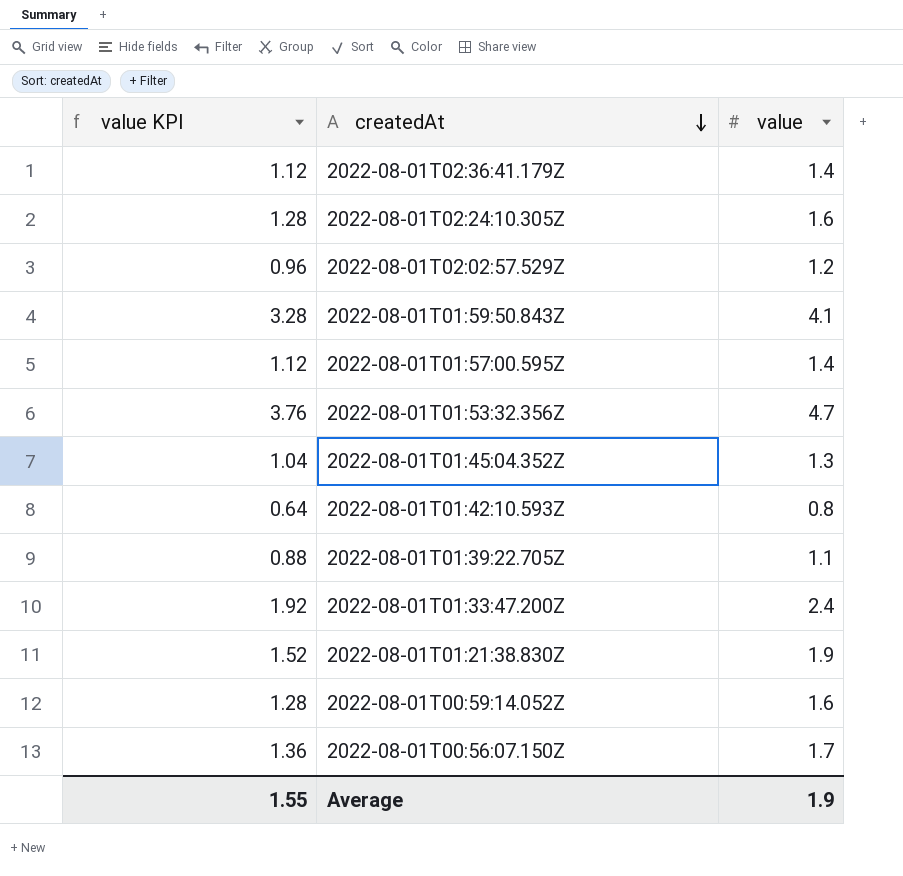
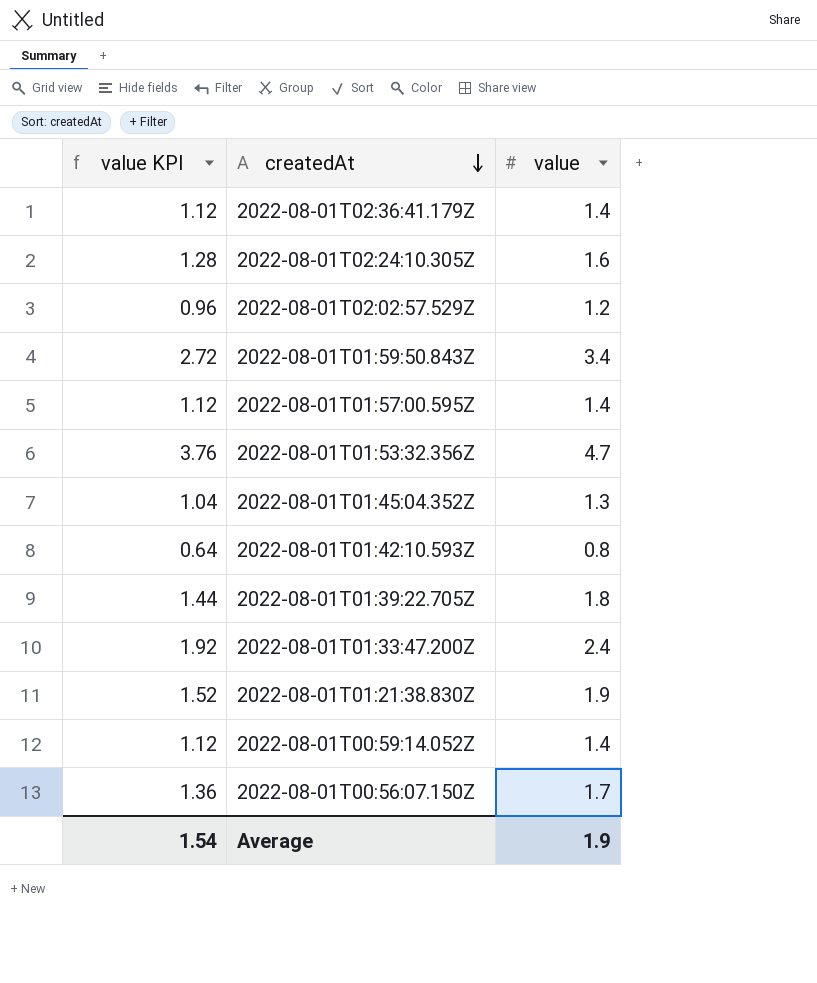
2022-08-01T01:59:50.843Z | value KPI: 3.28 -> 2.72
2022-08-01T01:59:50.843Z | value: 4.1 -> 3.4
2022-08-01T01:39:22.705Z | value KPI: 0.88 -> 1.44
2022-08-01T01:39:22.705Z | value: 1.1 -> 1.8
2022-08-01T00:59:14.052Z | value KPI: 1.28 -> 1.12
2022-08-01T00:59:14.052Z | value: 1.6 -> 1.4
Average | value KPI: 1.55 -> 1.54

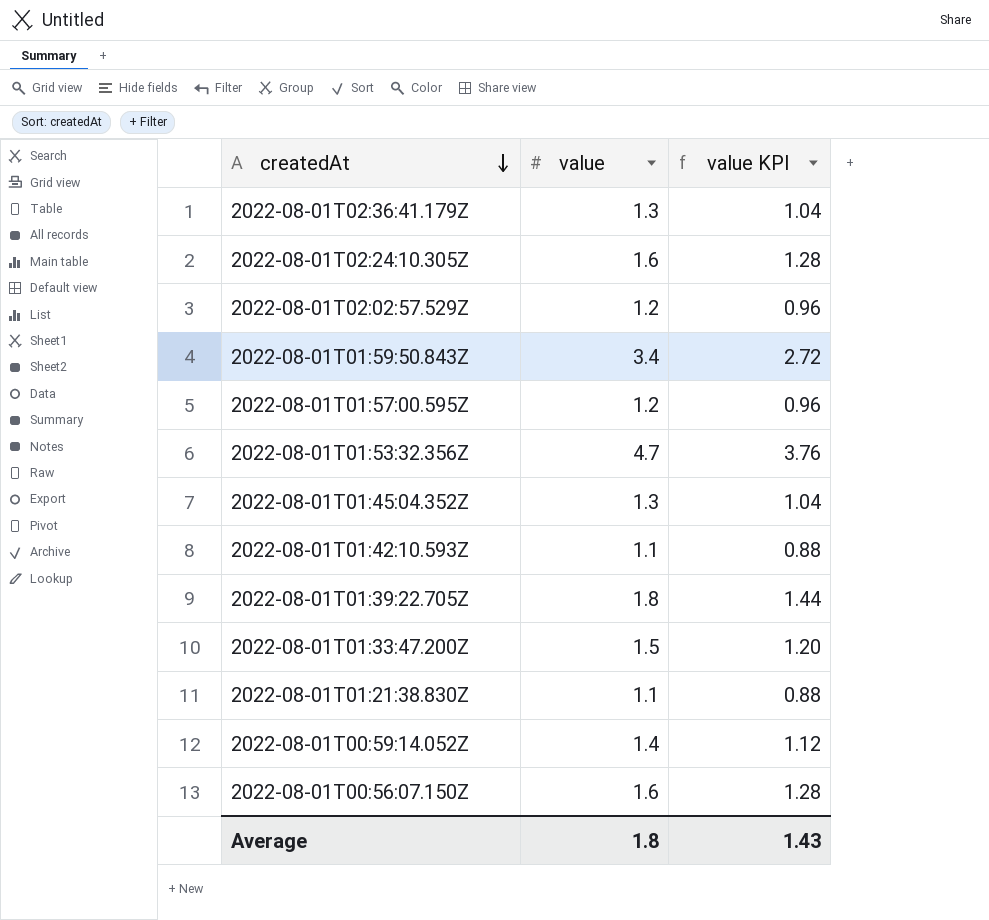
column value KPI | position: 1 -> 3
2022-08-01T02:36:41.179Z | value: 1.4 -> 1.3
2022-08-01T02:36:41.179Z | value KPI: 1.12 -> 1.04
2022-08-01T01:57:00.595Z | value: 1.4 -> 1.2
2022-08-01T01:57:00.595Z | value KPI: 1.12 -> 0.96
2022-08-01T01:42:10.593Z | value: 0.8 -> 1.1
2022-08-01T01:42:10.593Z | value KPI: 0.64 -> 0.88
2022-08-01T01:33:47.200Z | value: 2.4 -> 1.5
2022-08-01T01:33:47.200Z | value KPI: 1.92 -> 1.20
2022-08-01T01:21:38.830Z | value: 1.9 -> 1.1
2022-08-01T01:21:38.830Z | value KPI: 1.52 -> 0.88
2022-08-01T00:56:07.150Z | value: 1.7 -> 1.6
2022-08-01T00:56:07.150Z | value KPI: 1.36 -> 1.28
Average | value: 1.9 -> 1.8
Average | value KPI: 1.54 -> 1.43

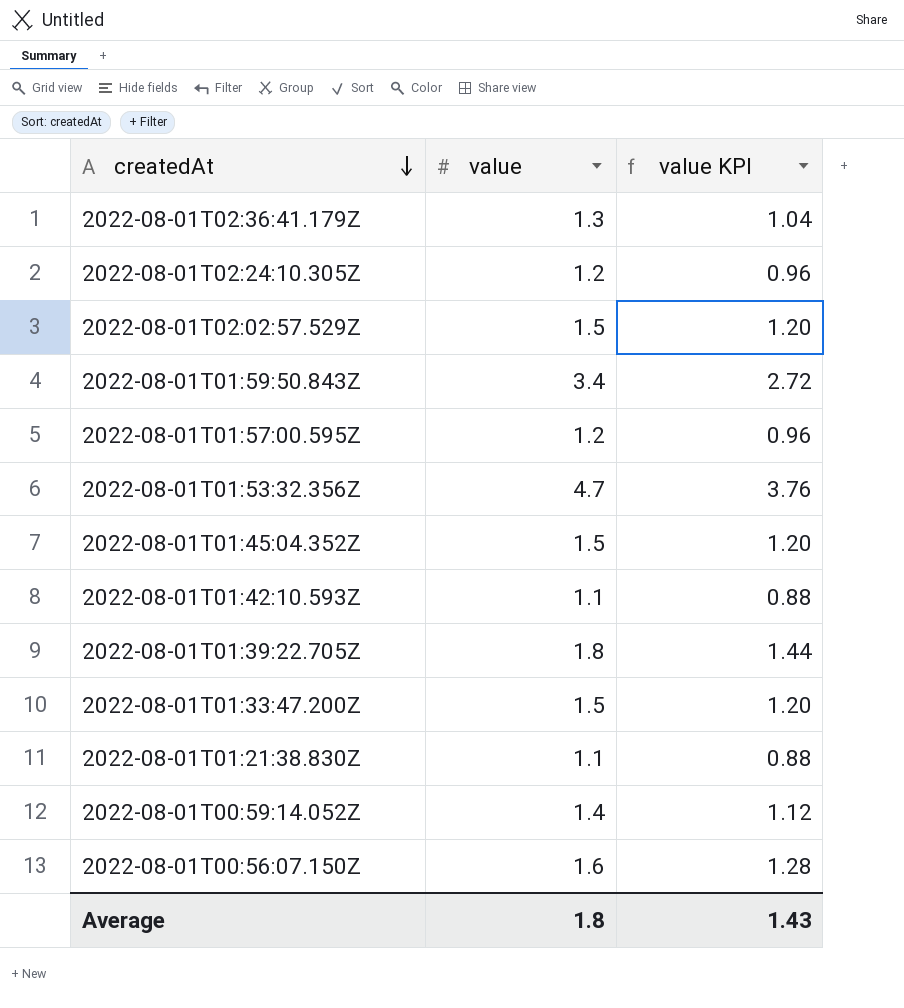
2022-08-01T02:24:10.305Z | value: 1.6 -> 1.2
2022-08-01T02:24:10.305Z | value KPI: 1.28 -> 0.96
2022-08-01T02:02:57.529Z | value: 1.2 -> 1.5
2022-08-01T02:02:57.529Z | value KPI: 0.96 -> 1.20
2022-08-01T01:45:04.352Z | value: 1.3 -> 1.5
2022-08-01T01:45:04.352Z | value KPI: 1.04 -> 1.20

